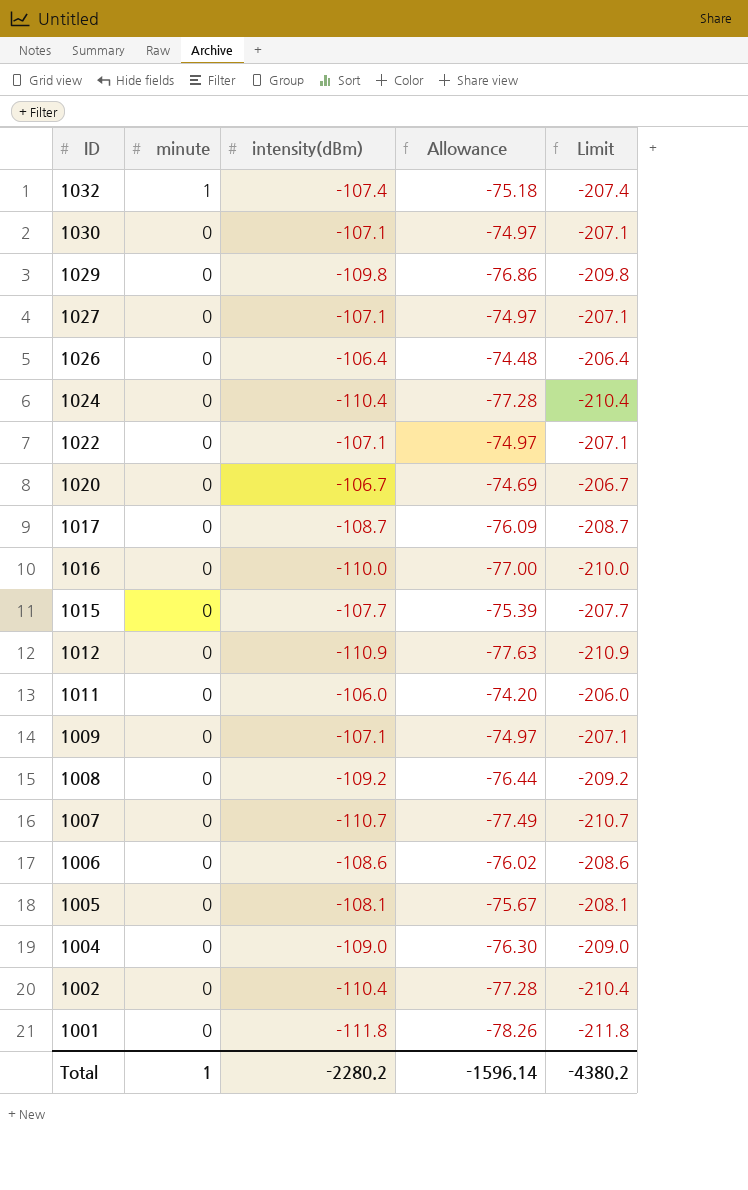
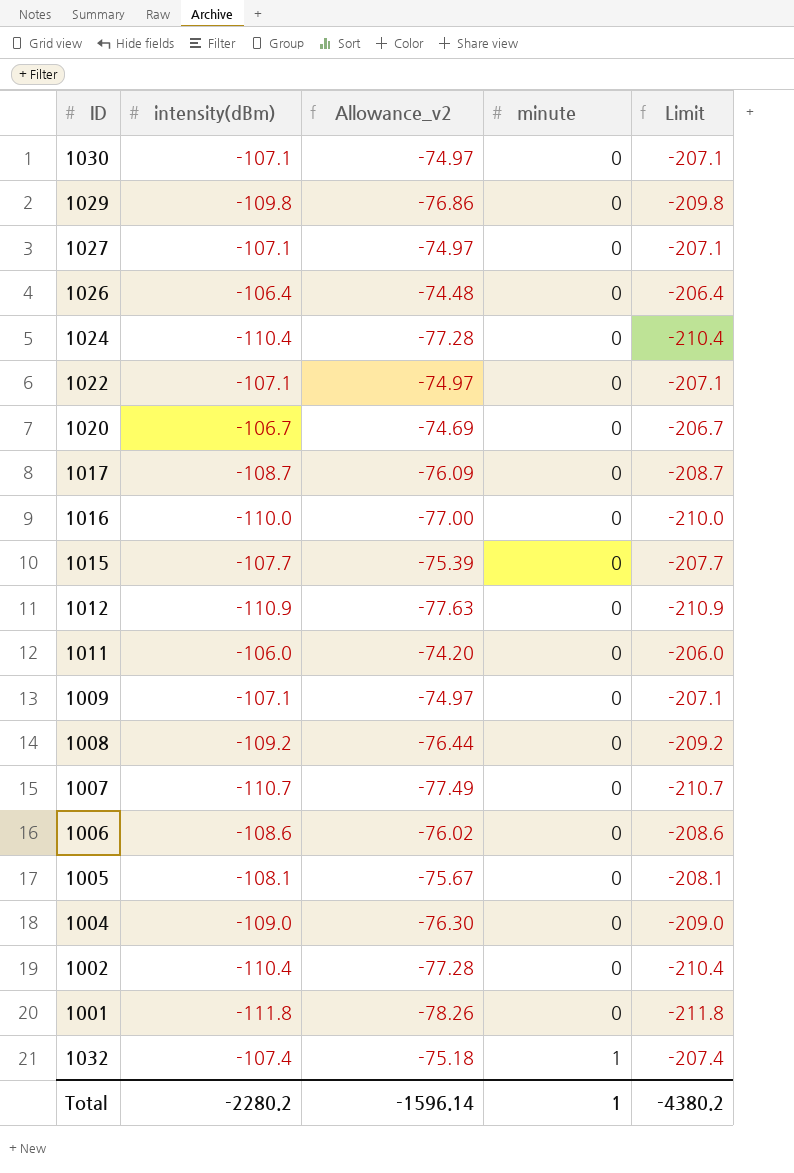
row order: ID descending -> minute ascending
column name: Allowance -> Allowance_v2
column minute | position: 2 -> 4

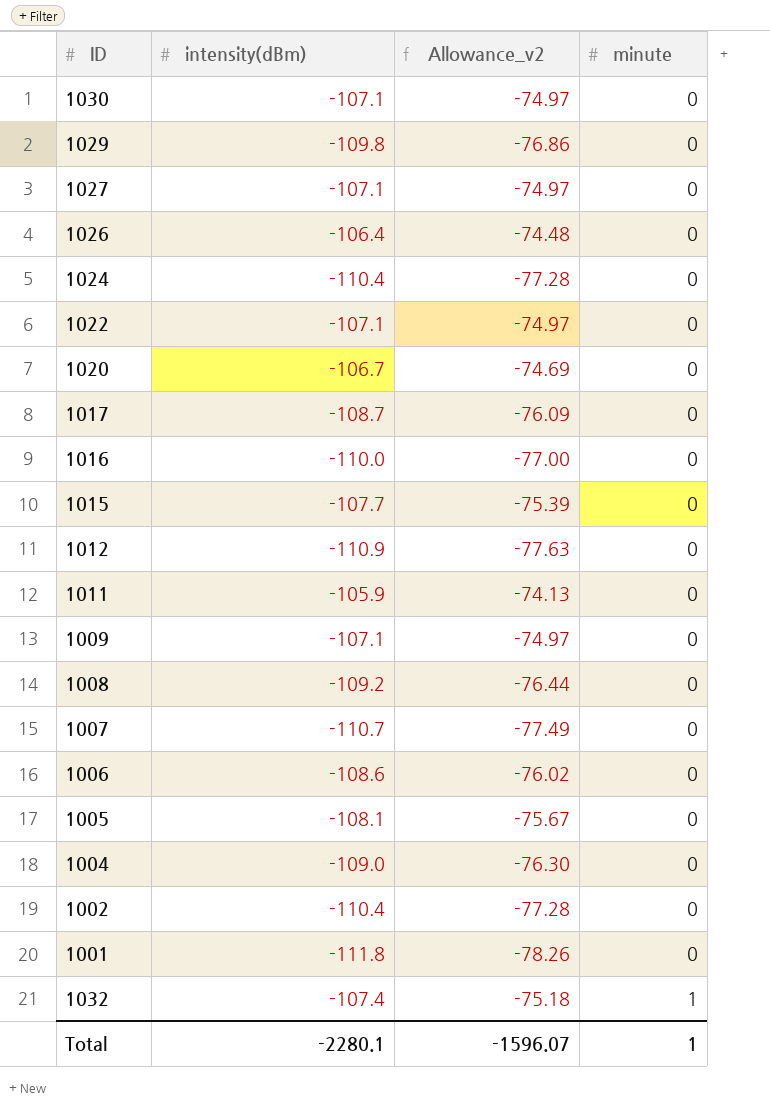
column Limit | formula: [intensity(dBm)] - 100 -> none
1011 | intensity(dBm): -106.0 -> -105.9
1011 | Allowance_v2: -74.20 -> -74.13
Total | intensity(dBm): -2280.2 -> -2280.1
Total | Allowance_v2: -1596.14 -> -1596.07

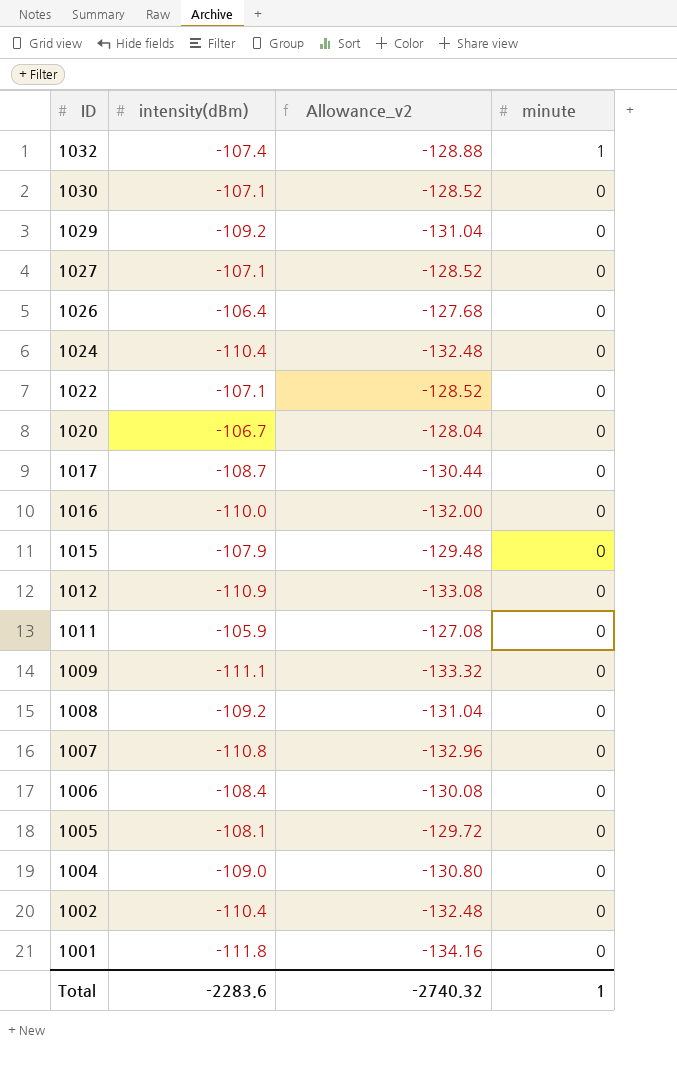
row order: minute ascending -> ID descending
column Allowance_v2 | formula: [intensity(dBm)] * 0.7 -> [intensity(dBm)] * 1.2
1029 | intensity(dBm): -109.8 -> -109.2
1015 | intensity(dBm): -107.7 -> -107.9
1009 | intensity(dBm): -107.1 -> -111.1
1007 | intensity(dBm): -110.7 -> -110.8
1006 | intensity(dBm): -108.6 -> -108.4
Total | intensity(dBm): -2280.1 -> -2283.6
Total | Allowance_v2: -1596.07 -> -2740.32

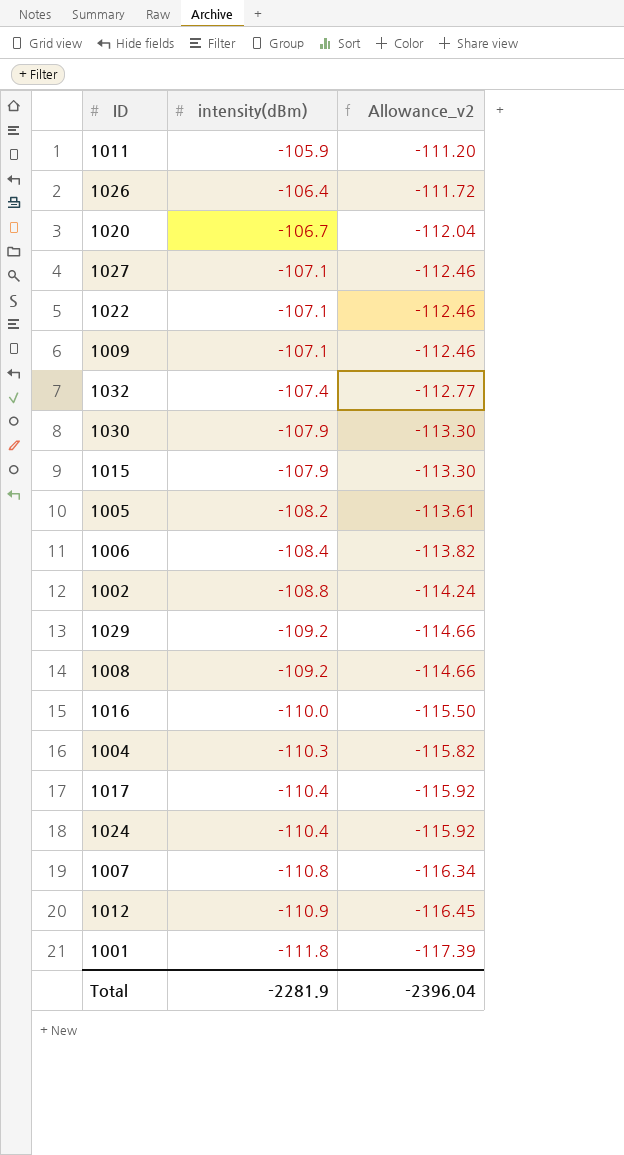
row order: ID descending -> intensity(dBm) descending
column minute | position: 4 -> none
column Allowance_v2 | formula: [intensity(dBm)] * 1.2 -> [intensity(dBm)] * 1.05
1009 | intensity(dBm): -111.1 -> -107.1
1030 | intensity(dBm): -107.1 -> -107.9
1005 | intensity(dBm): -108.1 -> -108.2
1002 | intensity(dBm): -110.4 -> -108.8
1004 | intensity(dBm): -109.0 -> -110.3
1017 | intensity(dBm): -108.7 -> -110.4
Total | intensity(dBm): -2283.6 -> -2281.9
Total | Allowance_v2: -2740.32 -> -2396.04

